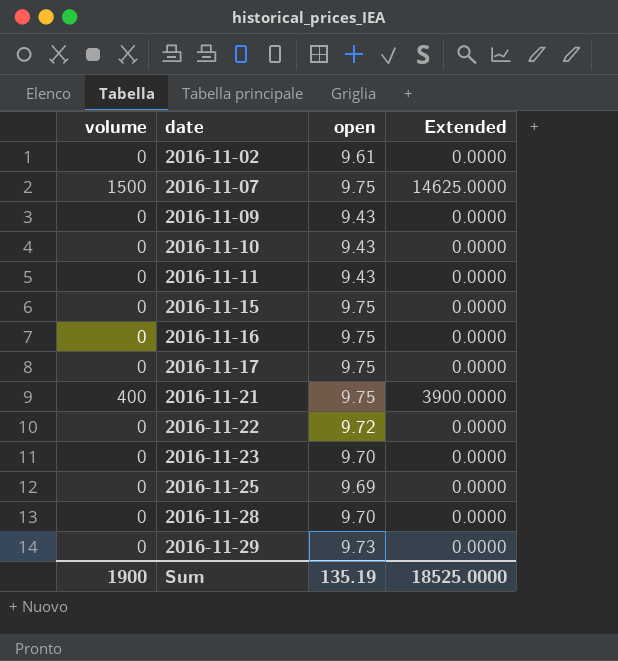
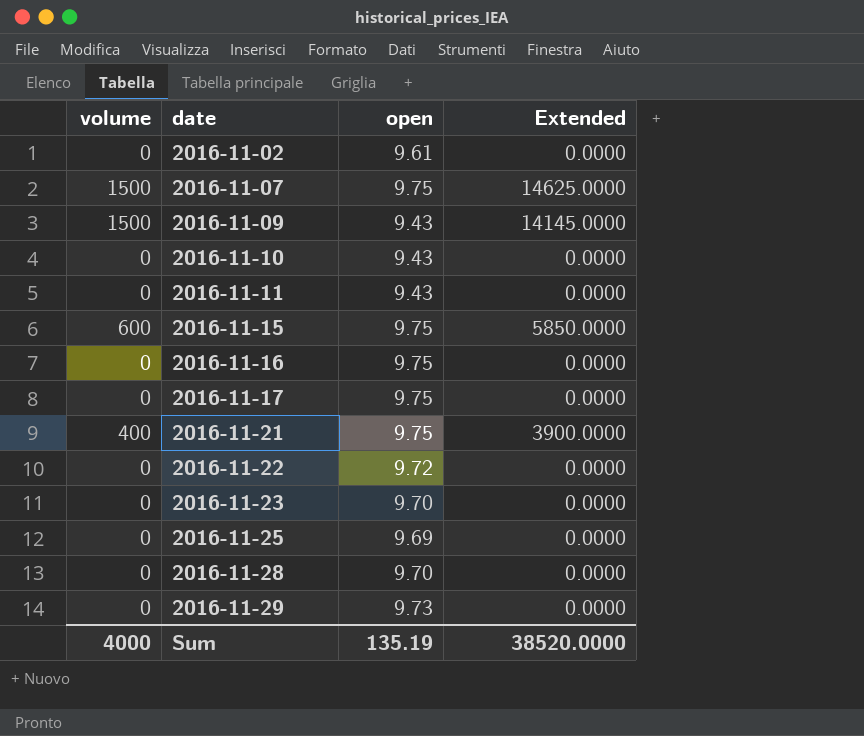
2016-11-09 | volume: 0 -> 1500
2016-11-09 | Extended: 0.0000 -> 14145.0000
2016-11-15 | volume: 0 -> 600
2016-11-15 | Extended: 0.0000 -> 5850.0000
Sum | volume: 1900 -> 4000
Sum | Extended: 18525.0000 -> 38520.0000

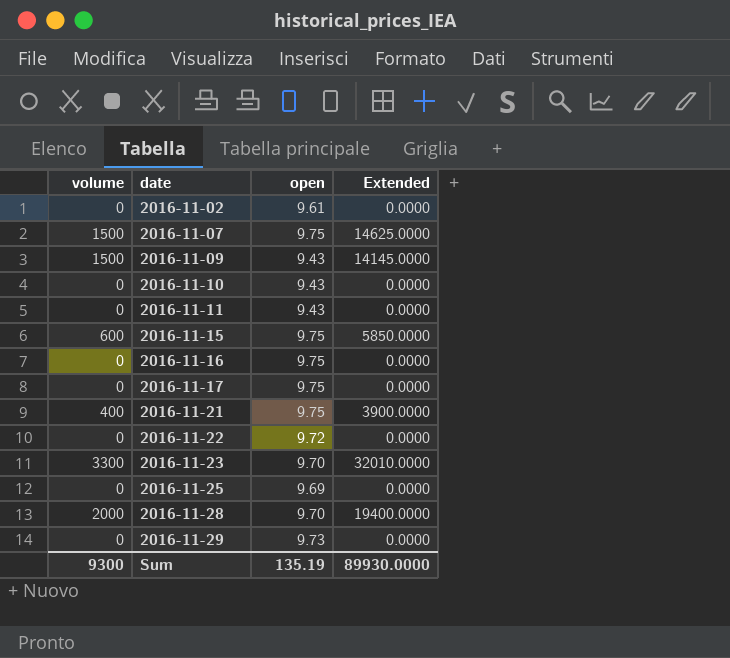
2016-11-23 | volume: 0 -> 3300
2016-11-23 | Extended: 0.0000 -> 32010.0000
2016-11-28 | volume: 0 -> 2000
2016-11-28 | Extended: 0.0000 -> 19400.0000
Sum | volume: 4000 -> 9300
Sum | Extended: 38520.0000 -> 89930.0000

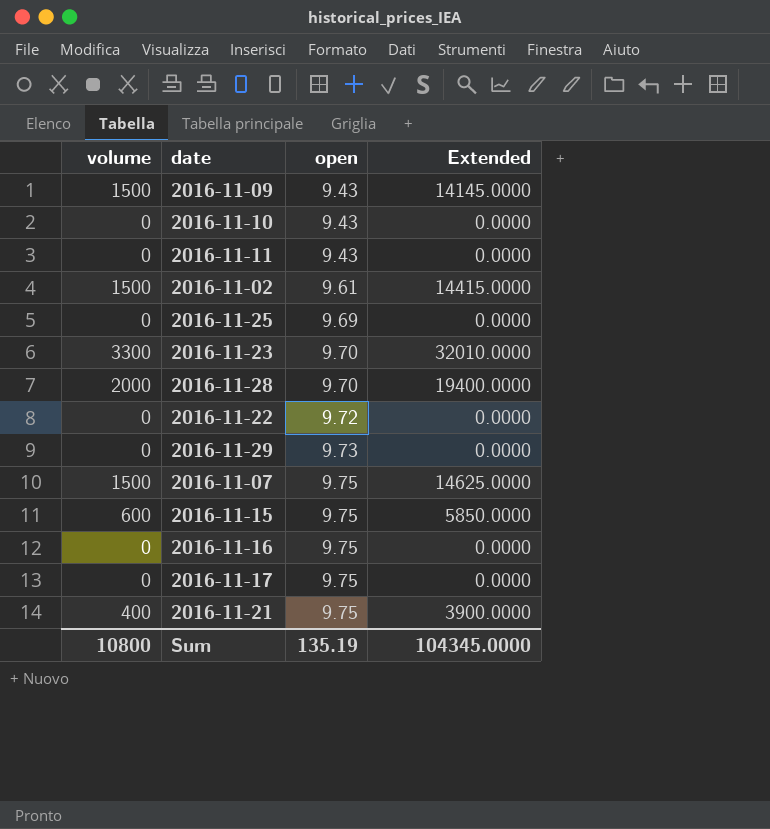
row order: date ascending -> open ascending
2016-11-02 | volume: 0 -> 1500
2016-11-02 | Extended: 0.0000 -> 14415.0000
Sum | volume: 9300 -> 10800
Sum | Extended: 89930.0000 -> 104345.0000

